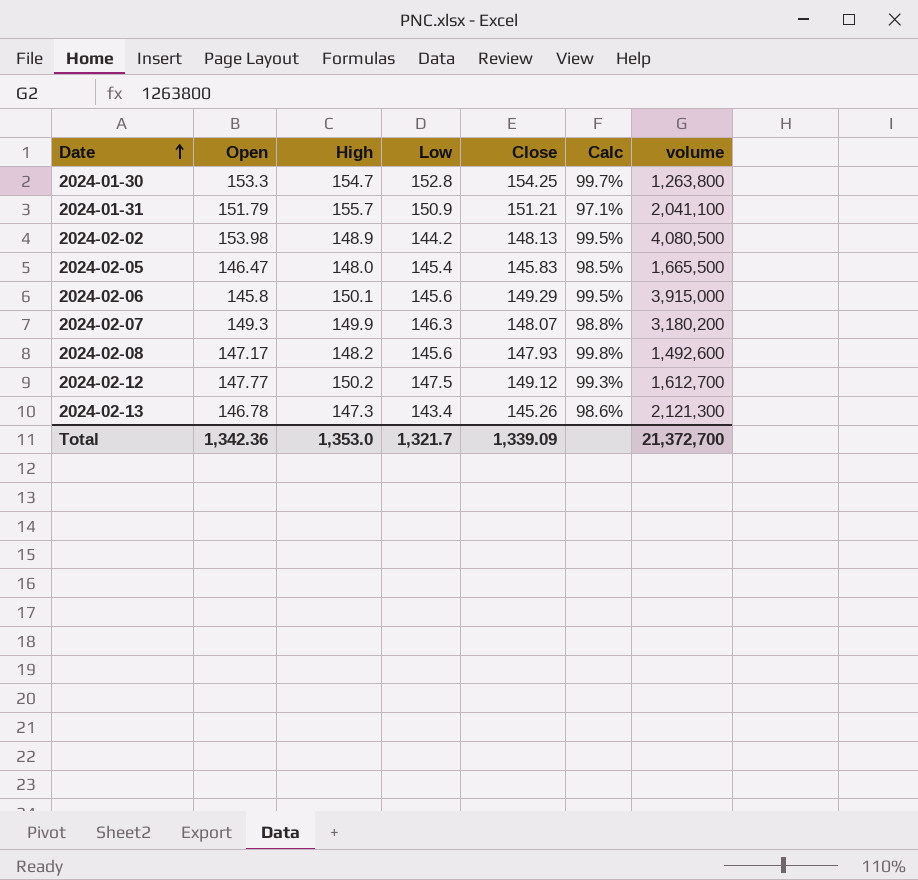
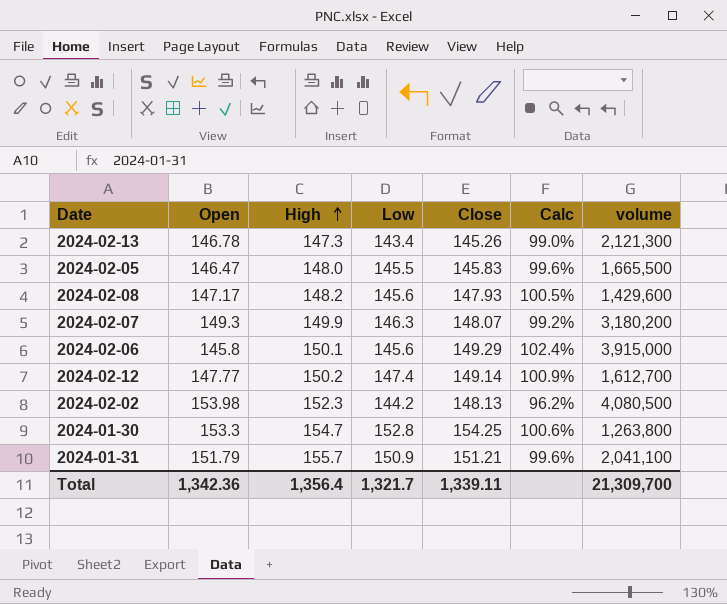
row order: Date ascending -> High ascending
column Calc | formula: [Close] / [High] -> [Close] / [Open]
2024-02-05 | Low: 145.4 -> 145.5
2024-02-08 | volume: 1,492,600 -> 1,429,600
2024-02-12 | Low: 147.5 -> 147.4
2024-02-12 | Close: 149.12 -> 149.14
2024-02-02 | High: 148.9 -> 152.3
Total | High: 1,353.0 -> 1,356.4
Total | Close: 1,339.09 -> 1,339.11
Total | volume: 21,372,700 -> 21,309,700

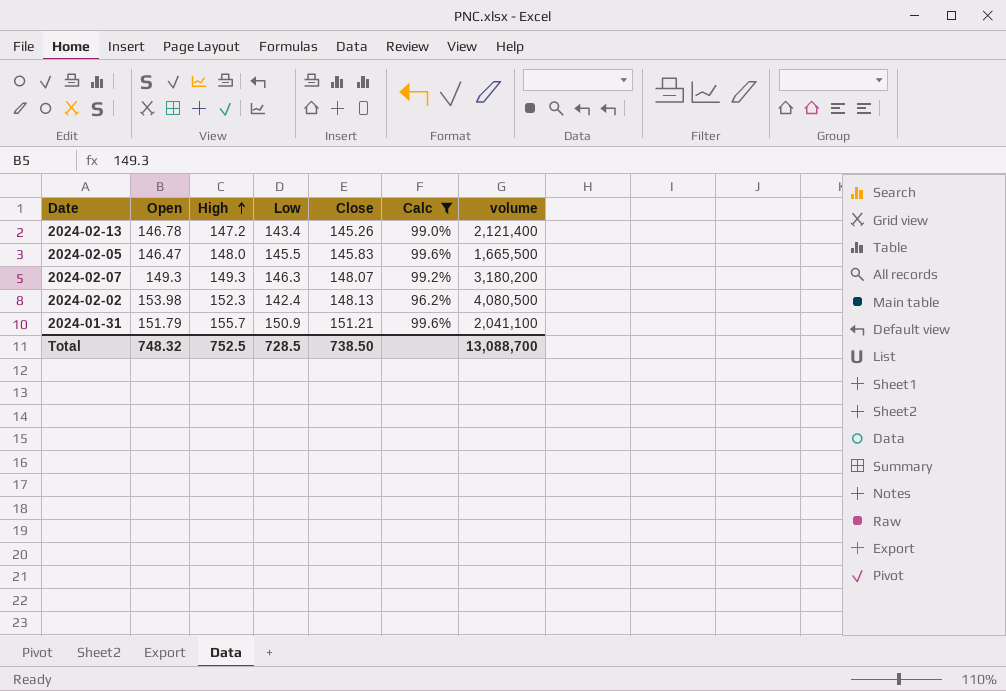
filter: none -> Calc <= 99.6%
2024-02-13 | High: 147.3 -> 147.2
2024-02-13 | volume: 2,121,300 -> 2,121,400
2024-02-07 | High: 149.9 -> 149.3
2024-02-02 | Low: 144.2 -> 142.4
Total | Open: 1,342.36 -> 748.32
Total | High: 1,356.4 -> 752.5
Total | Low: 1,321.7 -> 728.5
Total | Close: 1,339.11 -> 738.50
Total | volume: 21,309,700 -> 13,088,700

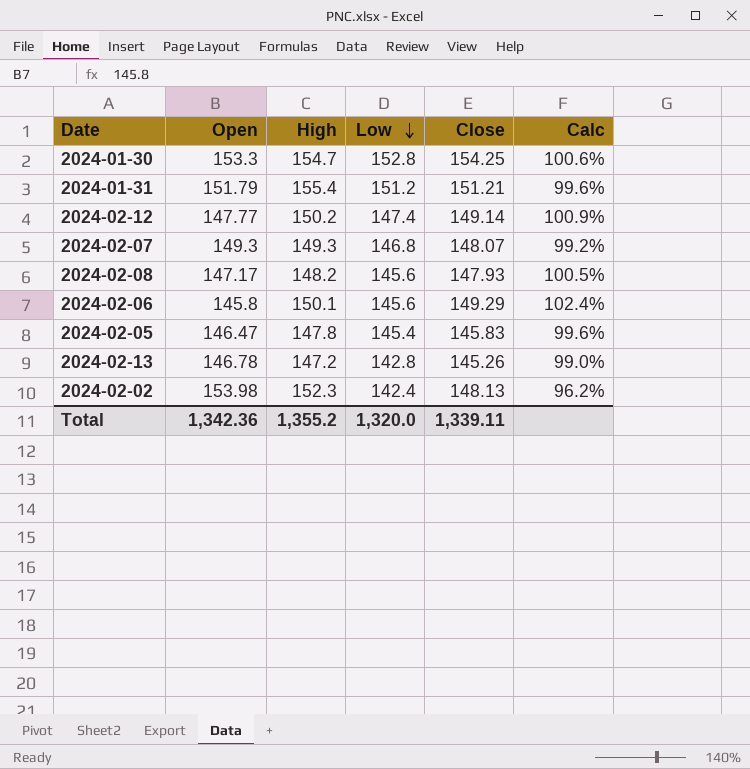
filter: Calc <= 99.6% -> none
row order: High ascending -> Low descending
column volume | position: 7 -> none
2024-01-31 | High: 155.7 -> 155.4
2024-01-31 | Low: 150.9 -> 151.2
2024-02-07 | Low: 146.3 -> 146.8
2024-02-05 | High: 148.0 -> 147.8
2024-02-05 | Low: 145.5 -> 145.4
2024-02-13 | Low: 143.4 -> 142.8
Total | Open: 748.32 -> 1,342.36
Total | High: 752.5 -> 1,355.2
Total | Low: 728.5 -> 1,320.0
Total | Close: 738.50 -> 1,339.11

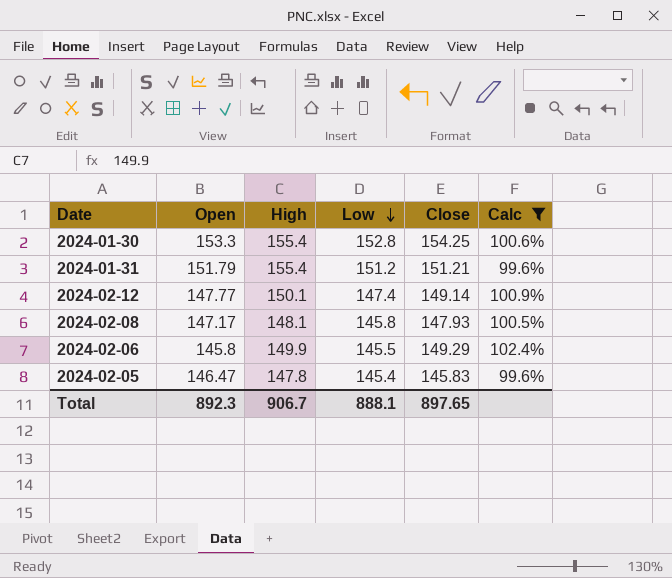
filter: none -> Calc >= 99.6%
2024-01-30 | High: 154.7 -> 155.4
2024-02-12 | High: 150.2 -> 150.1
2024-02-08 | High: 148.2 -> 148.1
2024-02-08 | Low: 145.6 -> 145.8
2024-02-06 | High: 150.1 -> 149.9
2024-02-06 | Low: 145.6 -> 145.5
Total | Open: 1,342.36 -> 892.3
Total | High: 1,355.2 -> 906.7
Total | Low: 1,320.0 -> 888.1
Total | Close: 1,339.11 -> 897.65

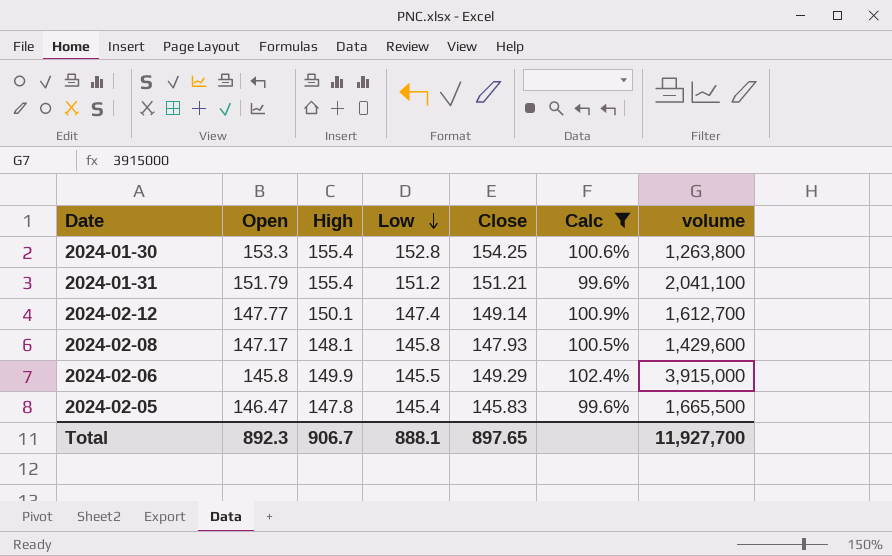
column volume | position: none -> 7

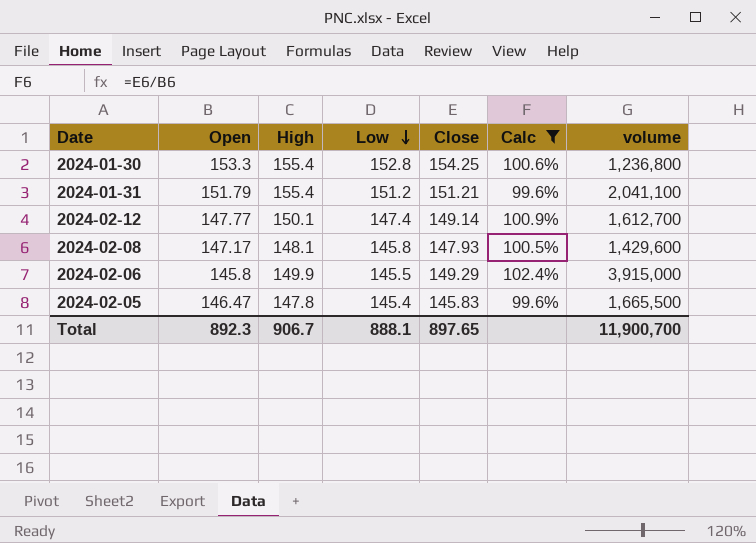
2024-01-30 | volume: 1,263,800 -> 1,236,800
Total | volume: 11,927,700 -> 11,900,700

